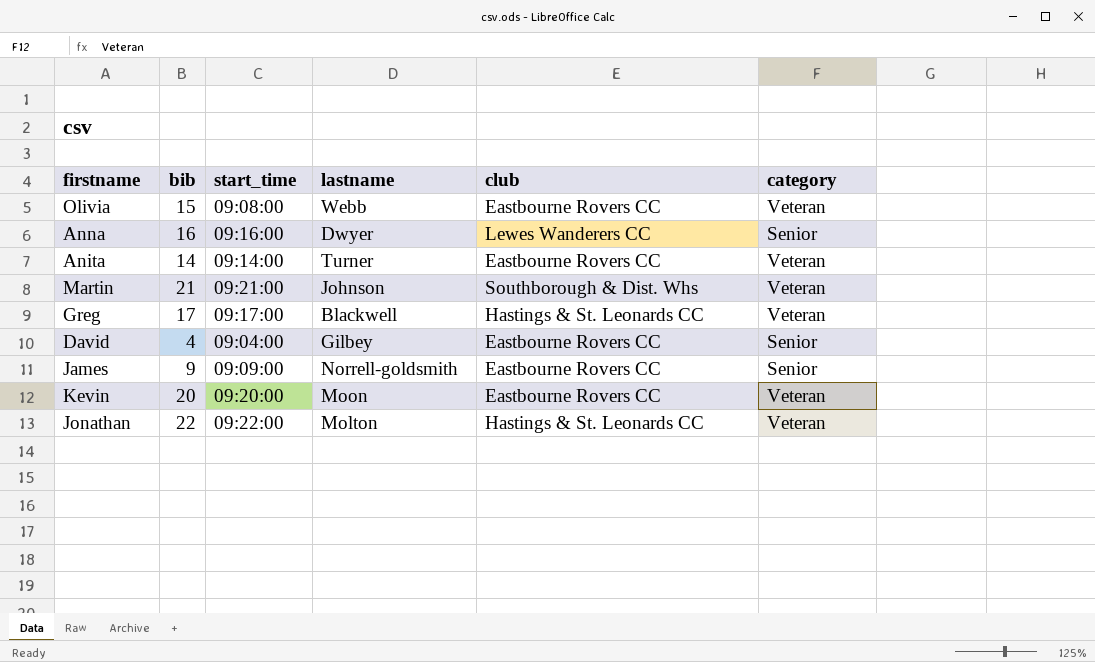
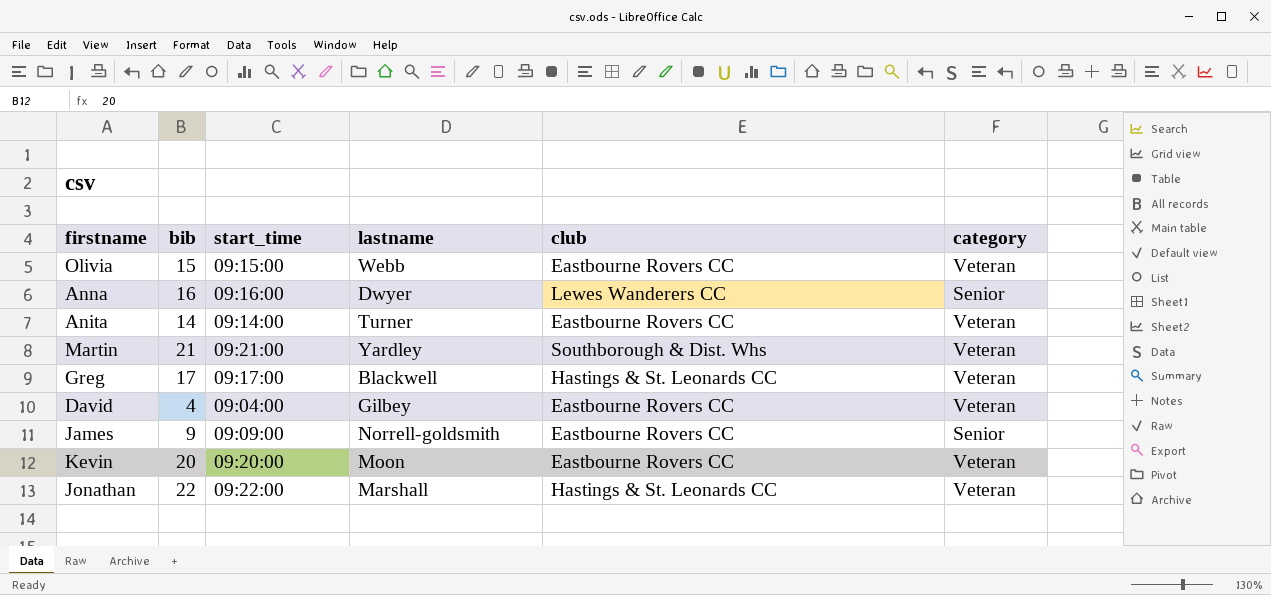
Olivia | start_time: 09:08:00 -> 09:15:00
Martin | lastname: Johnson -> Yardley
David | category: Senior -> Veteran
Jonathan | lastname: Molton -> Marshall

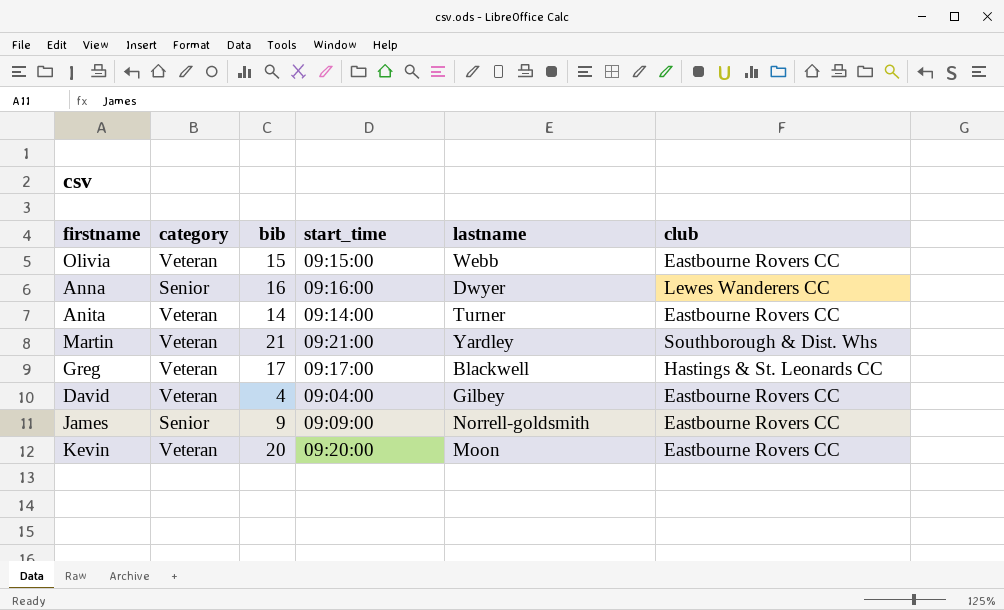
column category | position: 6 -> 2
row Jonathan: 22 | 09:22:00 | Marshall | Hastings & St. Leonards CC | Veteran -> none

